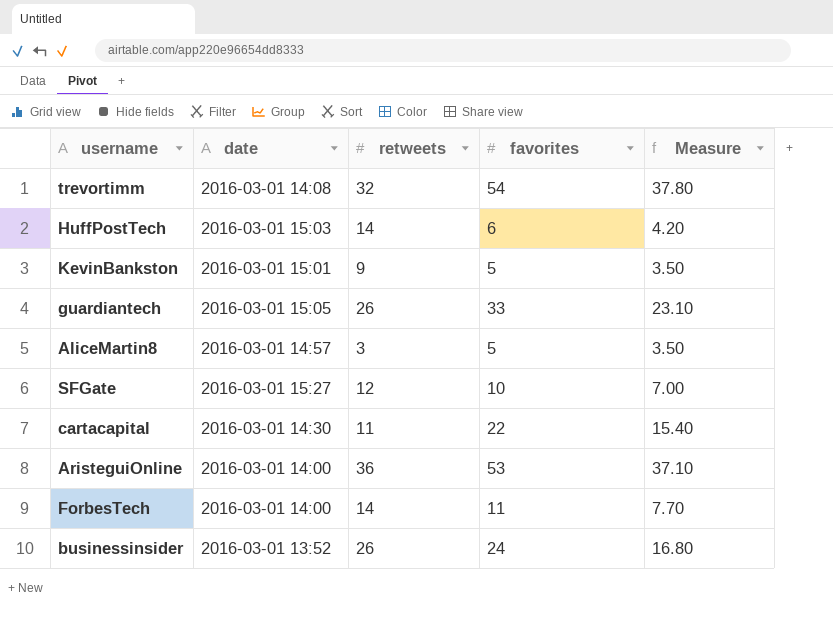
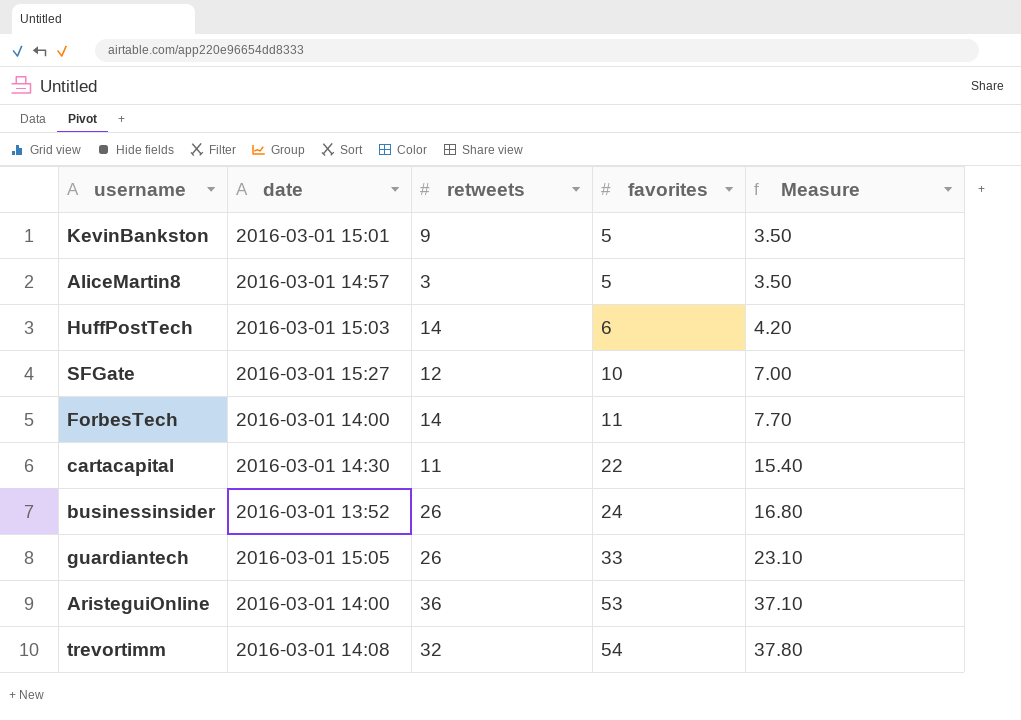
row order: none -> favorites ascending

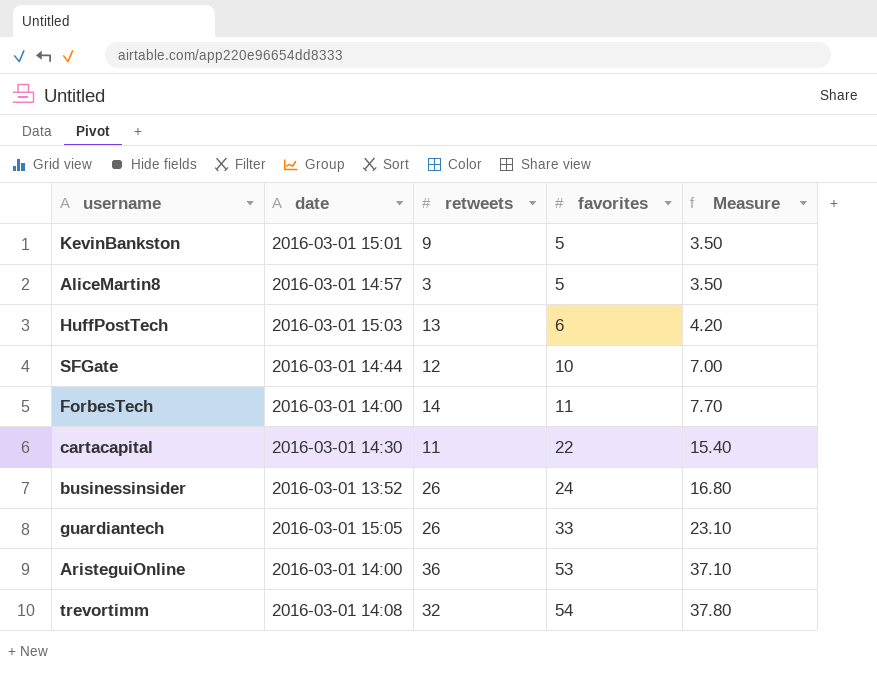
HuffPostTech | retweets: 14 -> 13
SFGate | date: 2016-03-01 15:27 -> 2016-03-01 14:44

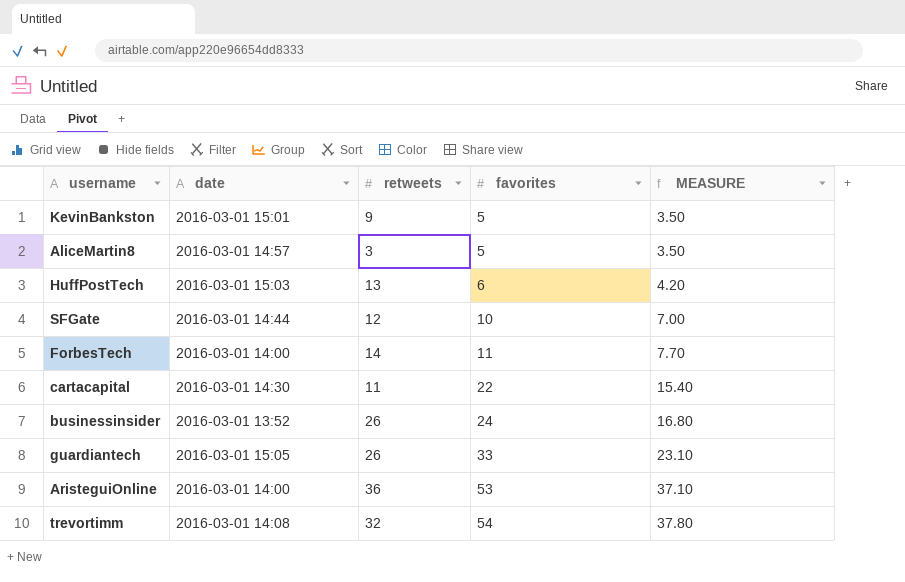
column name: Measure -> MEASURE

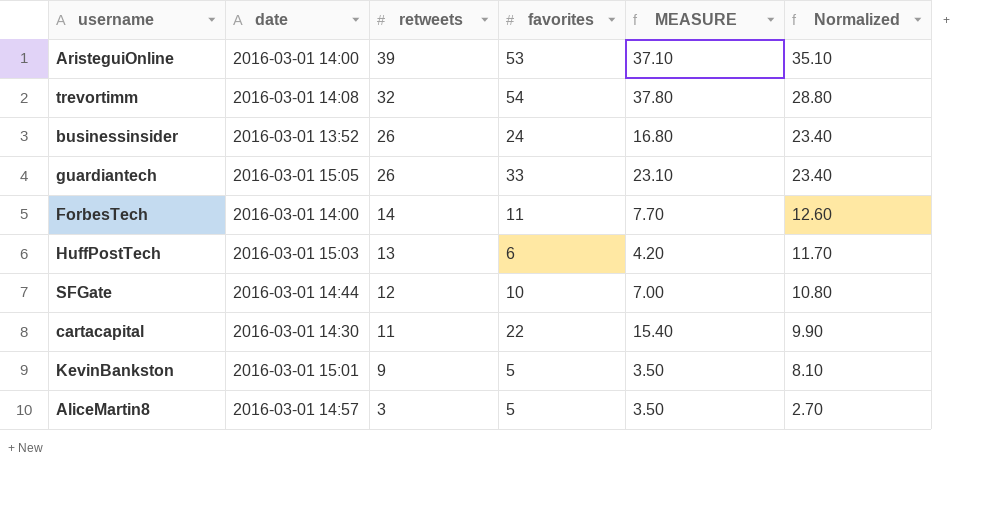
row order: favorites ascending -> retweets descending
column Normalized | formula: none -> [retweets] * 0.9
AristeguiOnline | retweets: 36 -> 39

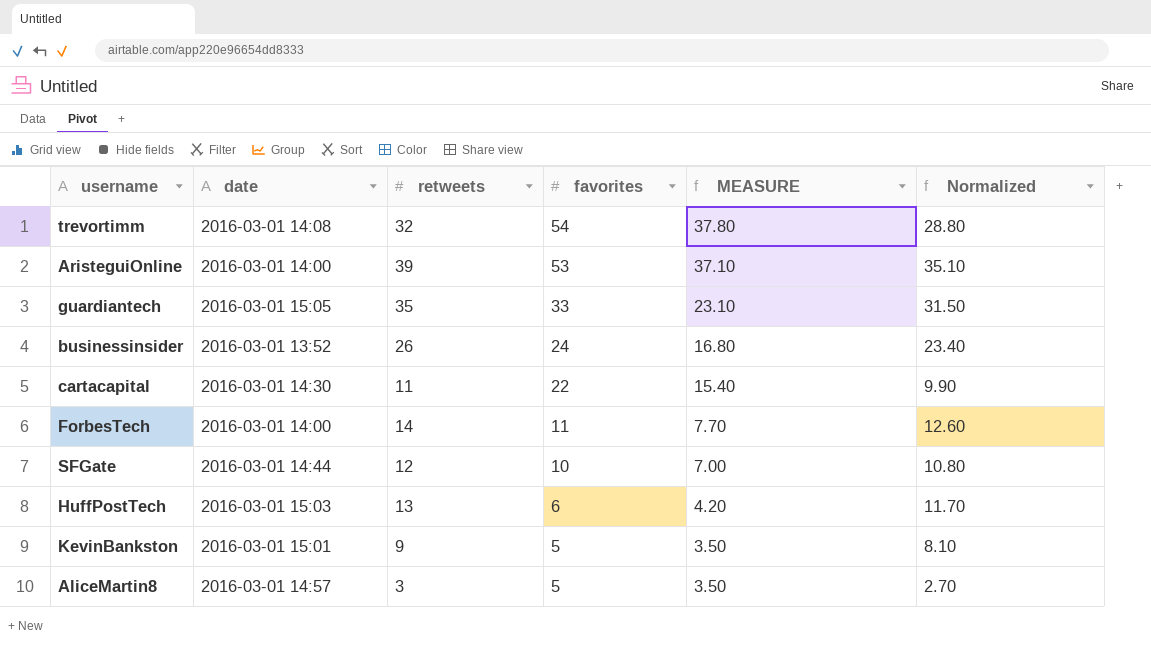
row order: retweets descending -> favorites descending
guardiantech | retweets: 26 -> 35
guardiantech | Normalized: 23.40 -> 31.50

